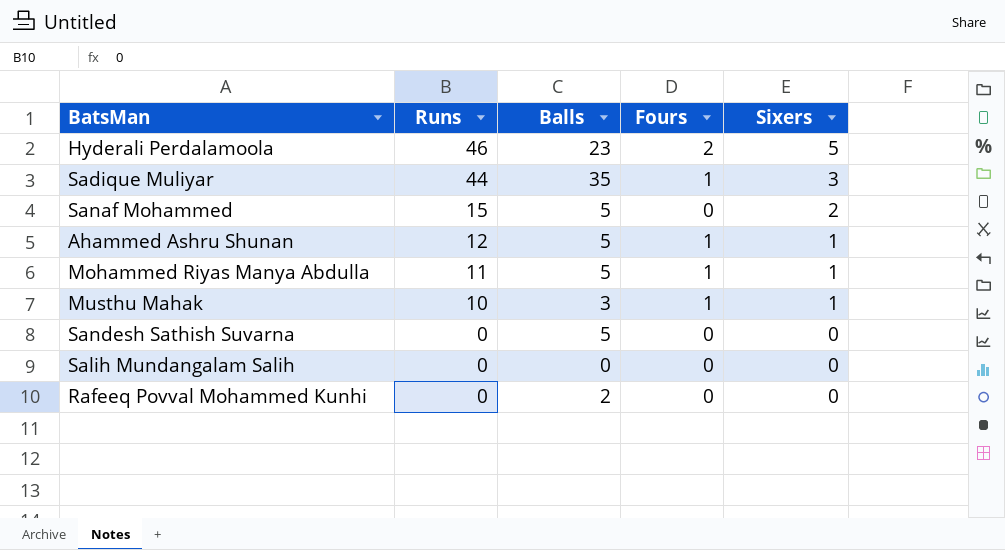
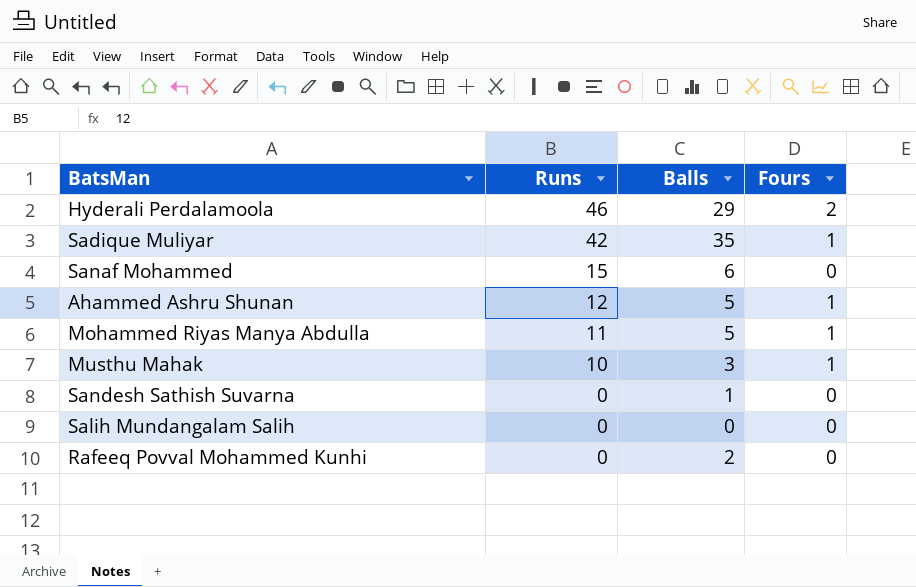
column Sixers | position: 5 -> none
Hyderali Perdalamoola | Balls: 23 -> 29
Sadique Muliyar | Runs: 44 -> 42
Sanaf Mohammed | Balls: 5 -> 6
Sandesh Sathish Suvarna | Balls: 5 -> 1

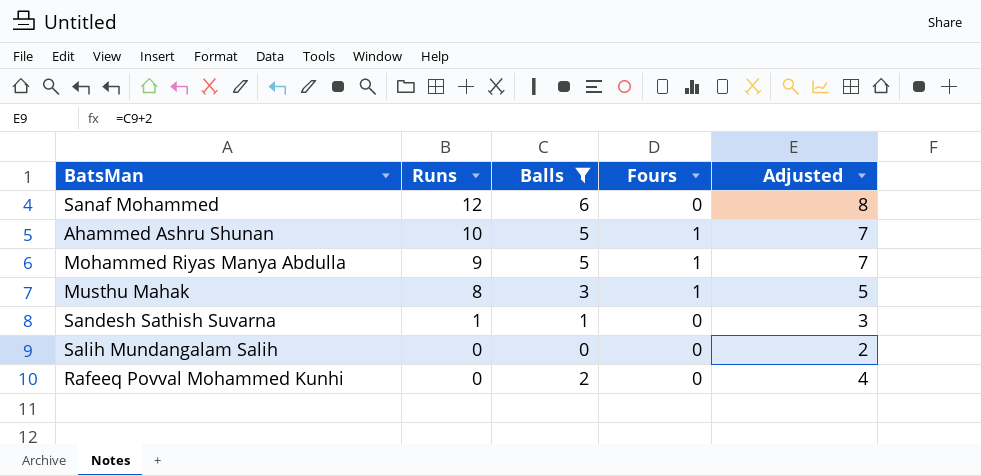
filter: none -> Balls <= 6
column Adjusted | formula: none -> [Balls] + 2
Sanaf Mohammed | Runs: 15 -> 12
Ahammed Ashru Shunan | Runs: 12 -> 10
Mohammed Riyas Manya Abdulla | Runs: 11 -> 9
Musthu Mahak | Runs: 10 -> 8
Sandesh Sathish Suvarna | Runs: 0 -> 1

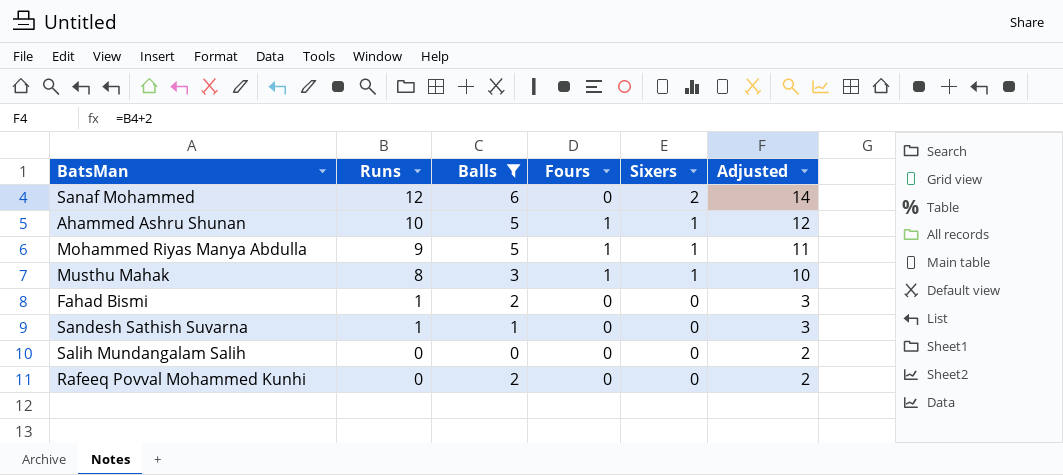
column Sixers | position: none -> 5
column Adjusted | formula: [Balls] + 2 -> [Runs] + 2
row Fahad Bismi: none -> 1 | 2 | 0 | 0 | 3

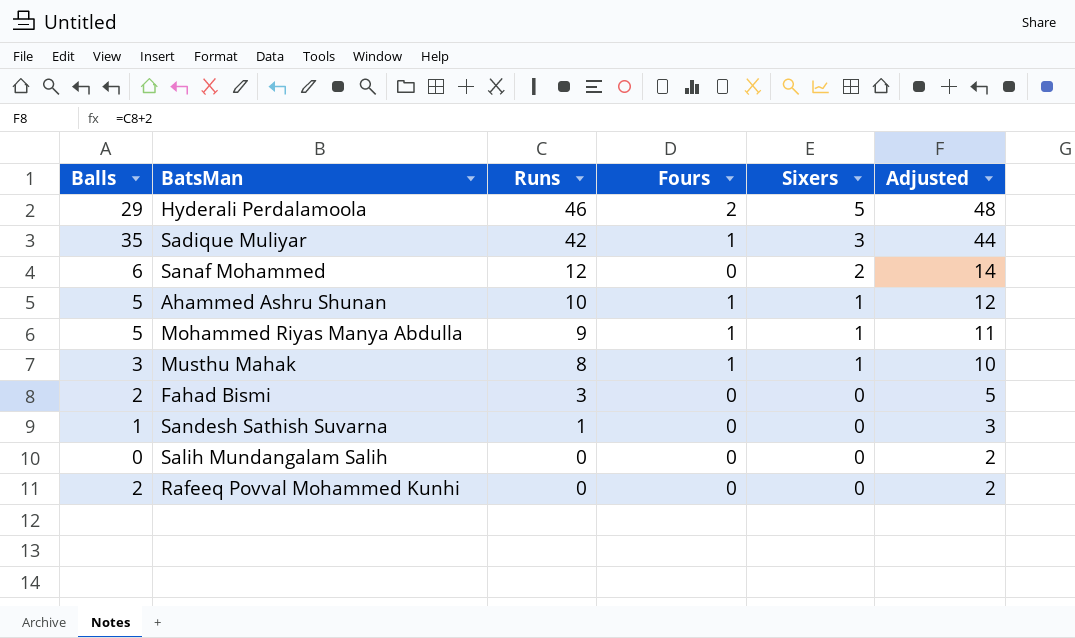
filter: Balls <= 6 -> none
column Balls | position: 3 -> 1
Fahad Bismi | Runs: 1 -> 3
Fahad Bismi | Adjusted: 3 -> 5

